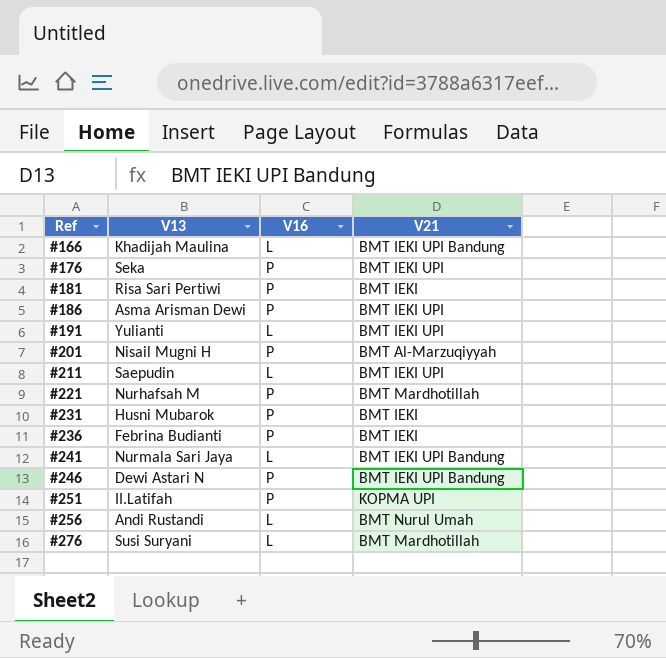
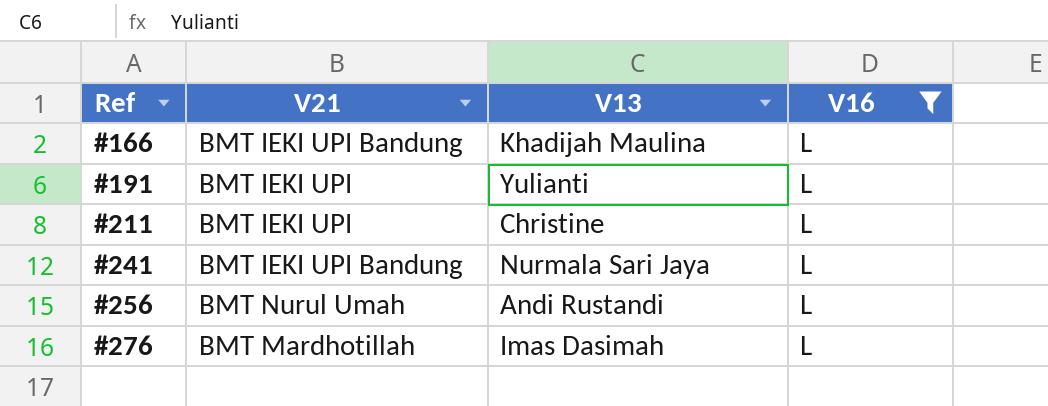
filter: none -> V16 = L
column V21 | position: 4 -> 2
#211 | V13: Saepudin -> Christine
#276 | V13: Susi Suryani -> Imas Dasimah

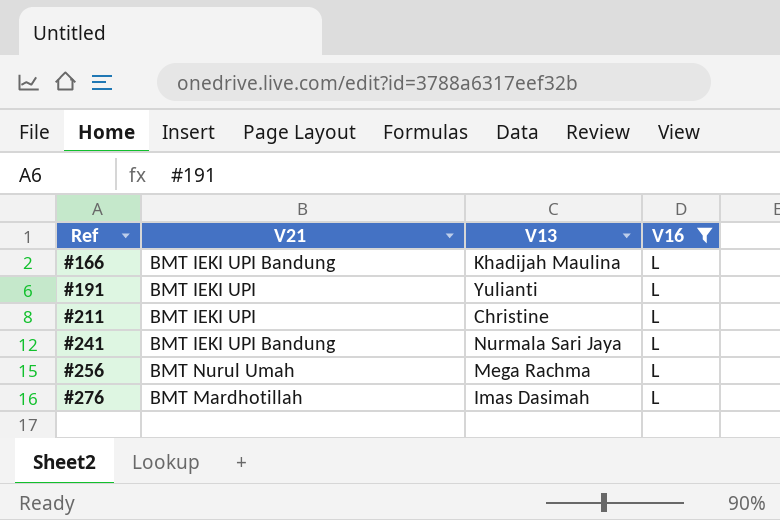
#256 | V13: Andi Rustandi -> Mega Rachma

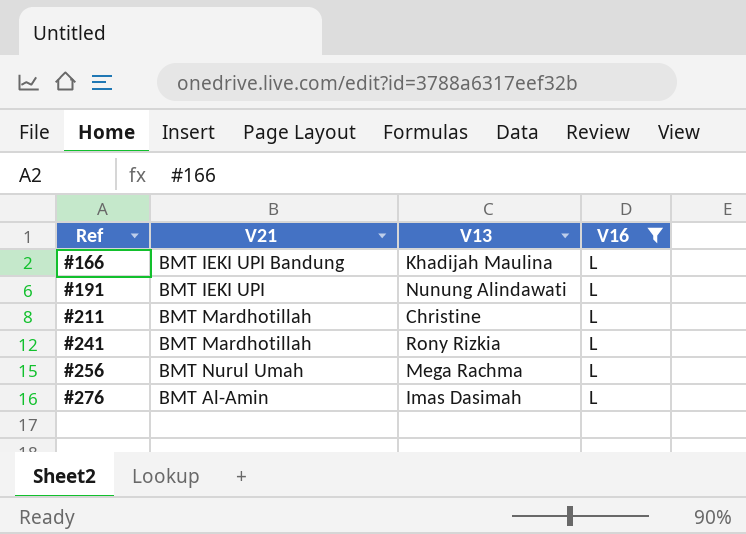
#191 | V13: Yulianti -> Nunung Alindawati
#211 | V21: BMT IEKI UPI -> BMT Mardhotillah
#241 | V21: BMT IEKI UPI Bandung -> BMT Mardhotillah
#241 | V13: Nurmala Sari Jaya -> Rony Rizkia
#276 | V21: BMT Mardhotillah -> BMT Al-Amin

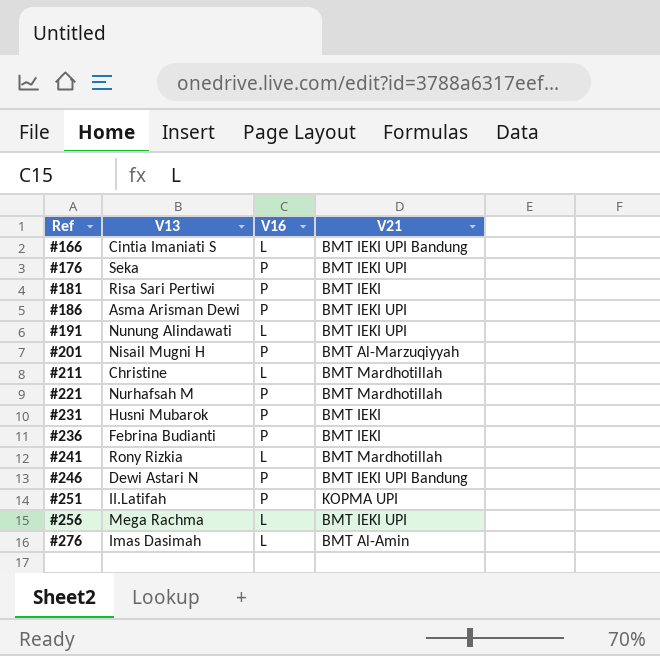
filter: V16 = L -> none
column V21 | position: 2 -> 4
#166 | V13: Khadijah Maulina -> Cintia Imaniati S
#256 | V21: BMT Nurul Umah -> BMT IEKI UPI

